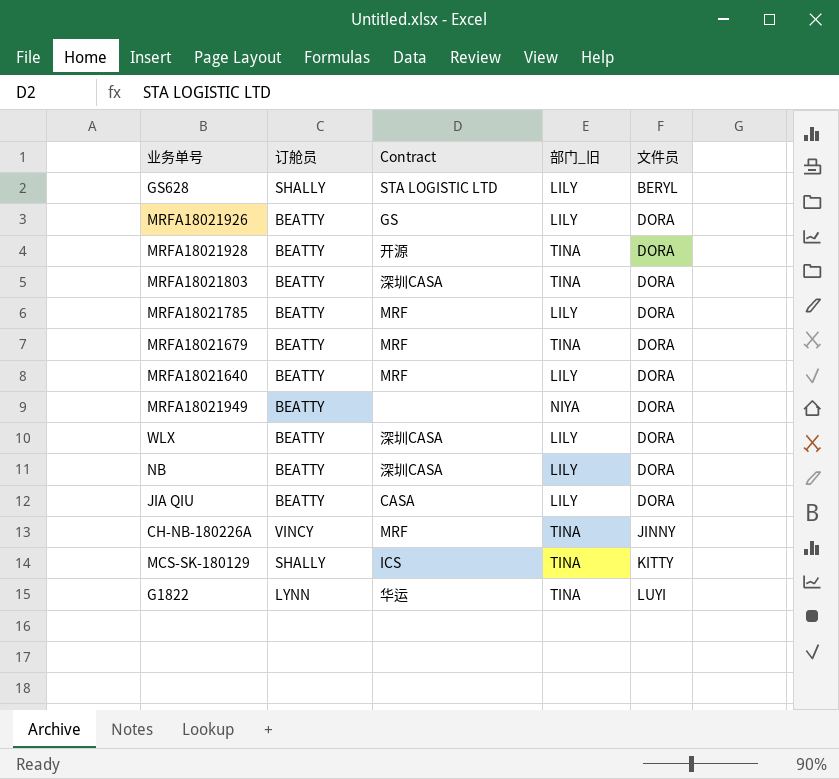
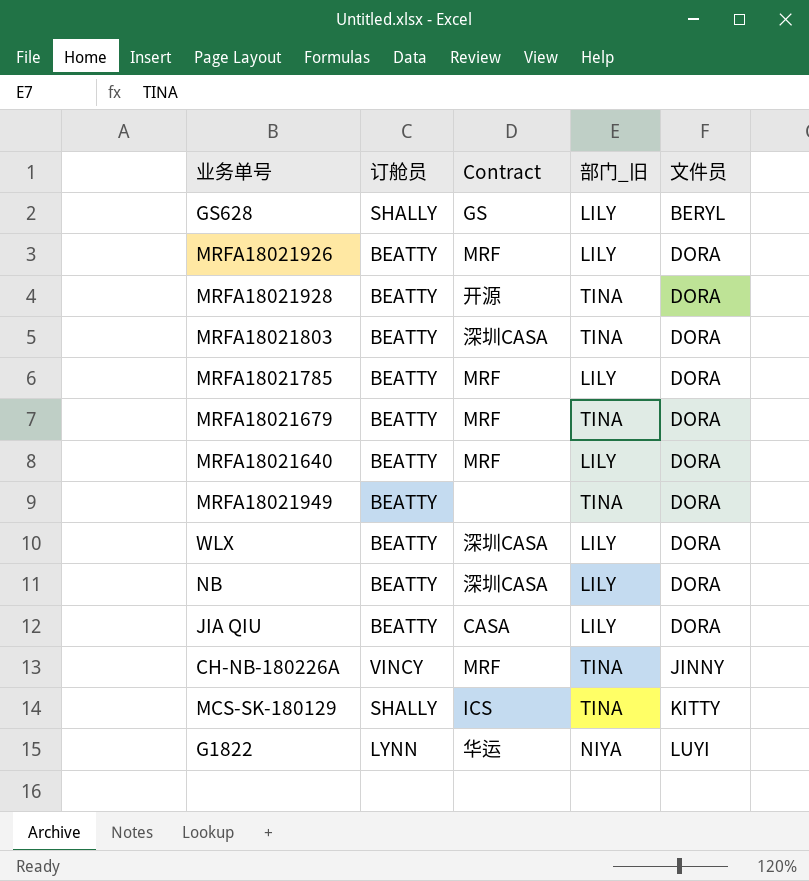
GS628 | Contract: STA LOGISTIC LTD -> GS
MRFA18021926 | Contract: GS -> MRF
MRFA18021949 | 部门_旧: NIYA -> TINA
G1822 | 部门_旧: TINA -> NIYA

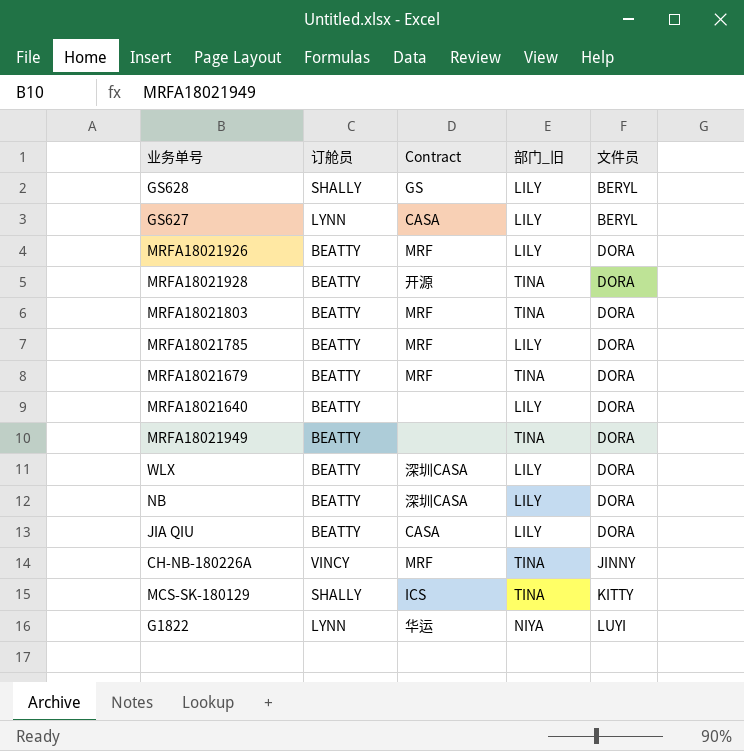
row GS627: none -> LYNN | CASA | LILY | BERYL
MRFA18021803 | Contract: 深圳CASA -> MRF
MRFA18021640 | Contract: MRF -> none

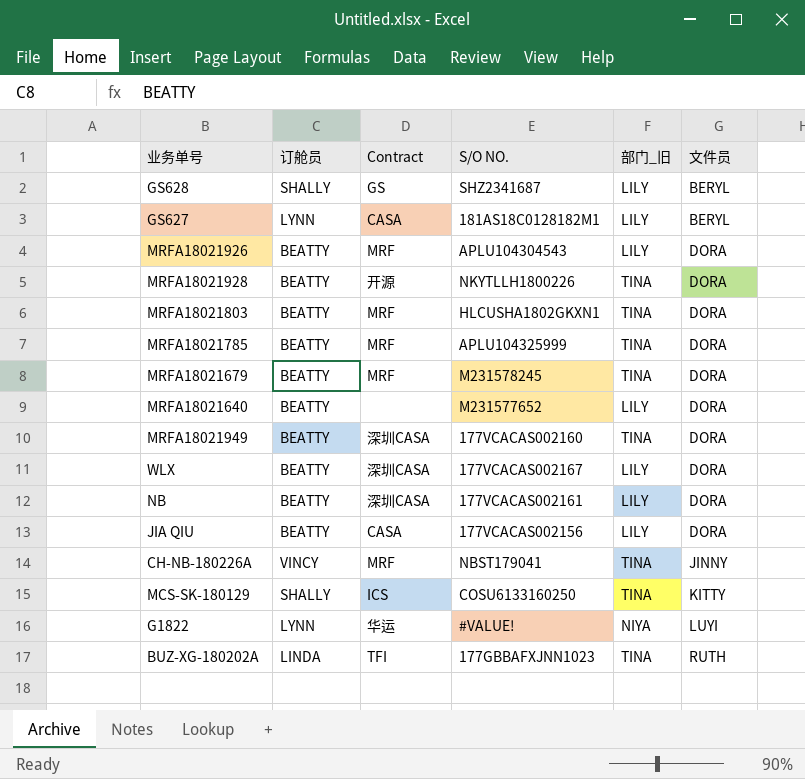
column S/O NO. | position: none -> 4
MRFA18021785 | 部门_旧: LILY -> TINA
MRFA18021949 | Contract: none -> 深圳CASA
row BUZ-XG-180202A: none -> LINDA | TFI | 177GBBAFXJNN1023 | TINA | RUTH

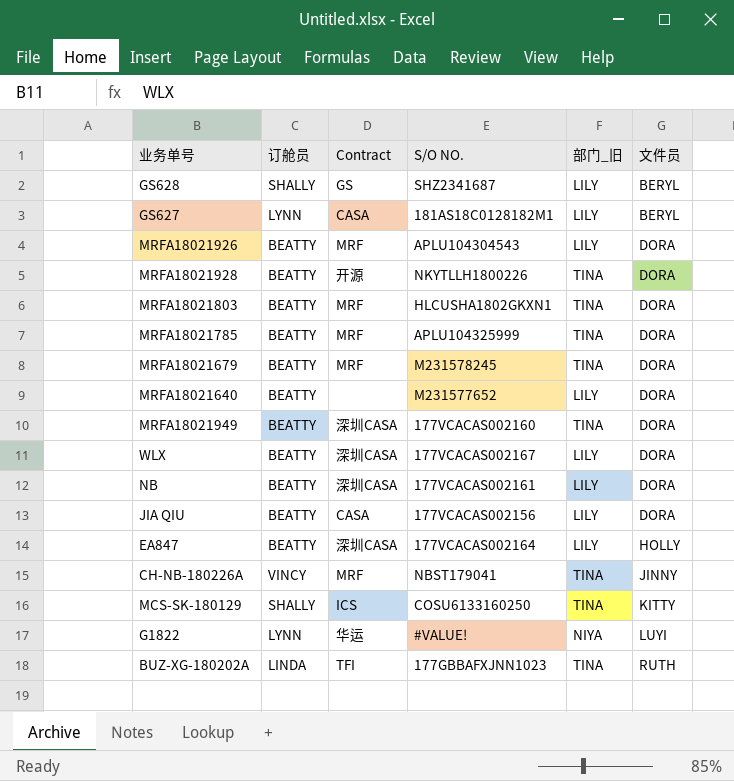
row EA847: none -> BEATTY | 深圳CASA | 177VCACAS002164 | LILY | HOLLY

